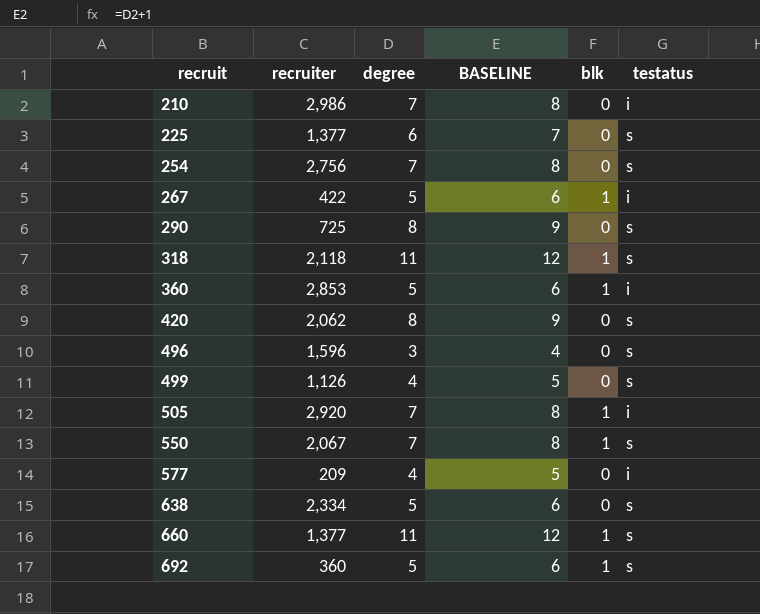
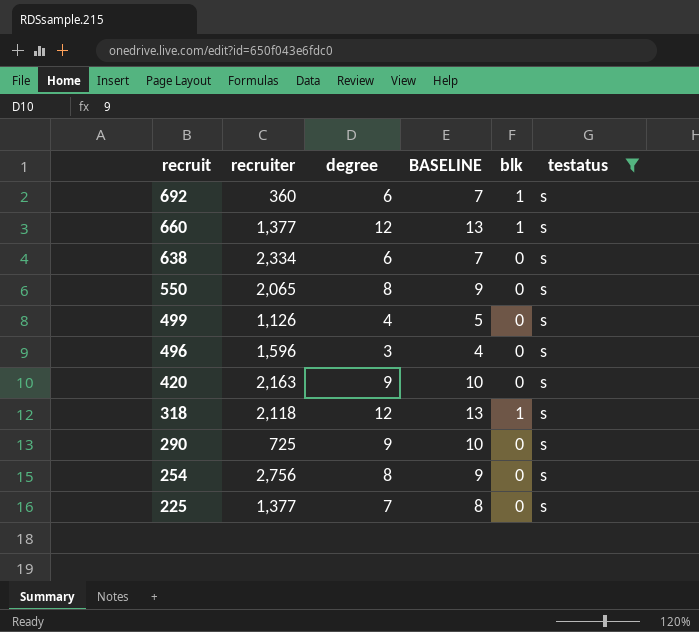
filter: none -> testatus = s
row order: recruit ascending -> recruit descending
692 | degree: 5 -> 6
692 | BASELINE: 6 -> 7
660 | degree: 11 -> 12
660 | BASELINE: 12 -> 13
638 | degree: 5 -> 6
638 | BASELINE: 6 -> 7
550 | recruiter: 2,067 -> 2,065
550 | degree: 7 -> 8
550 | BASELINE: 8 -> 9
550 | blk: 1 -> 0
420 | recruiter: 2,062 -> 2,163
420 | degree: 8 -> 9
420 | BASELINE: 9 -> 10
318 | degree: 11 -> 12
318 | BASELINE: 12 -> 13
290 | degree: 8 -> 9
290 | BASELINE: 9 -> 10
254 | degree: 7 -> 8
254 | BASELINE: 8 -> 9
225 | degree: 6 -> 7
225 | BASELINE: 7 -> 8

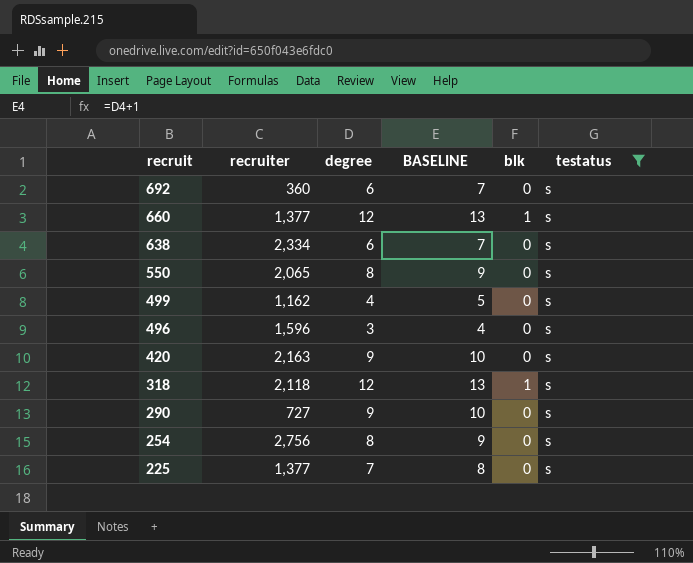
692 | blk: 1 -> 0
499 | recruiter: 1,126 -> 1,162
290 | recruiter: 725 -> 727

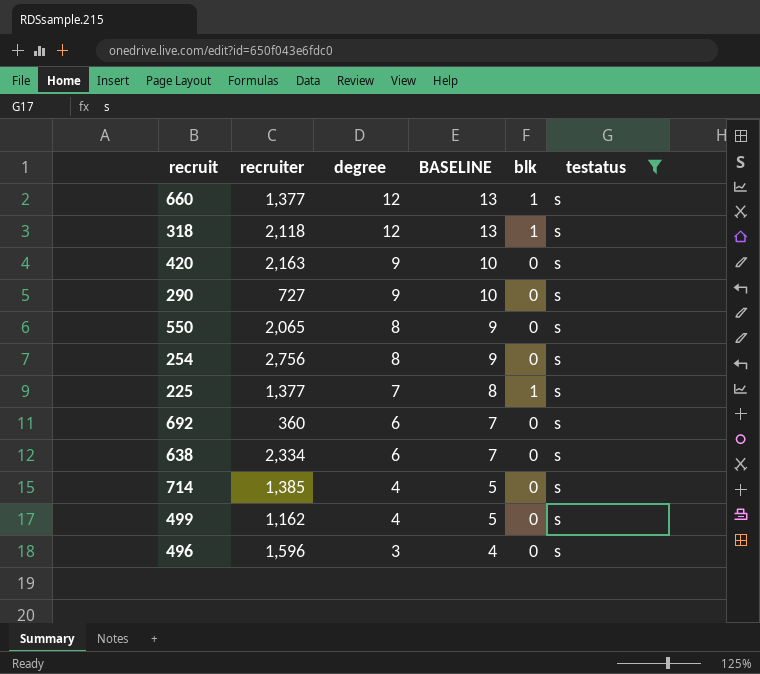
row order: recruit descending -> degree descending
225 | blk: 0 -> 1
row 714: none -> 1,385 | 4 | 5 | 0 | s

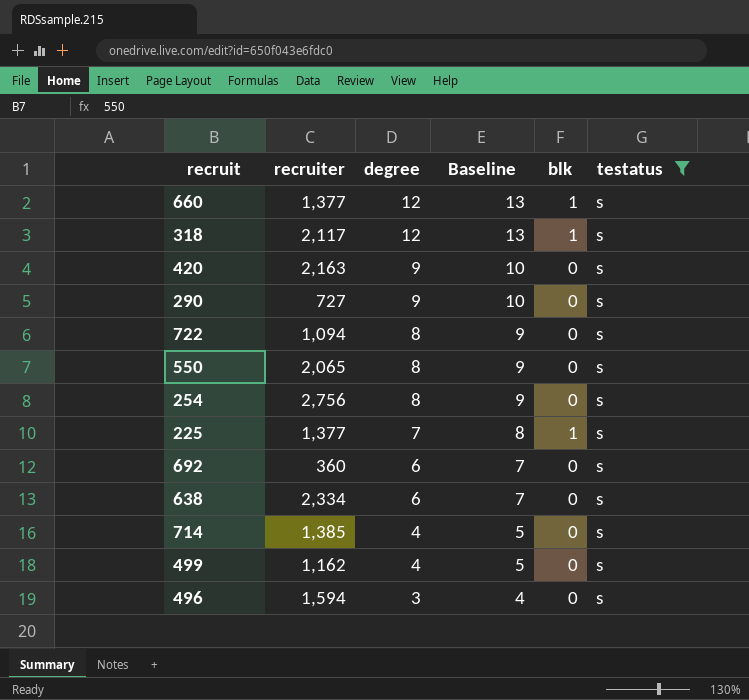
column name: BASELINE -> Baseline
318 | recruiter: 2,118 -> 2,117
row 722: none -> 1,094 | 8 | 9 | 0 | s
496 | recruiter: 1,596 -> 1,594

